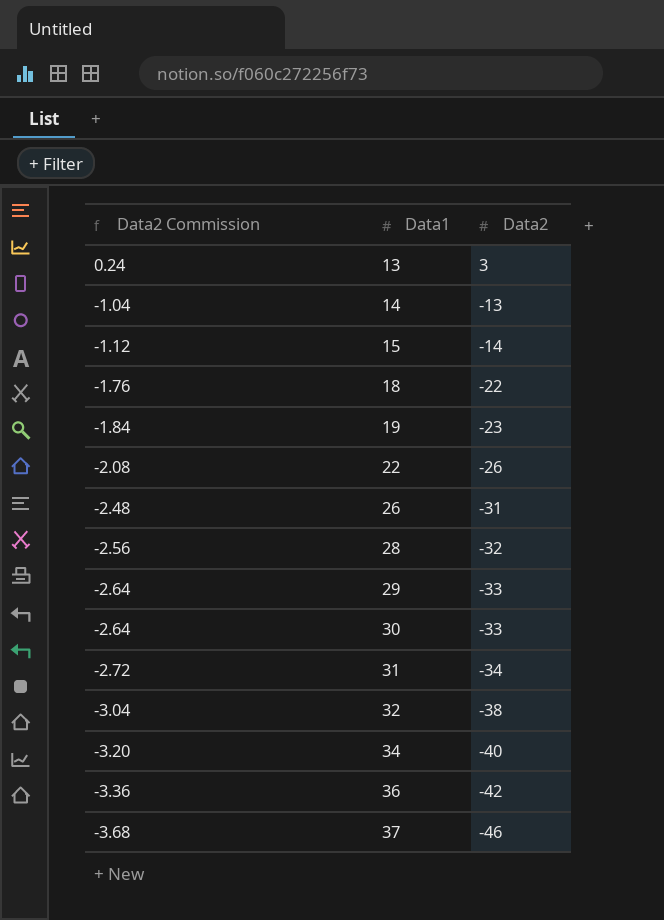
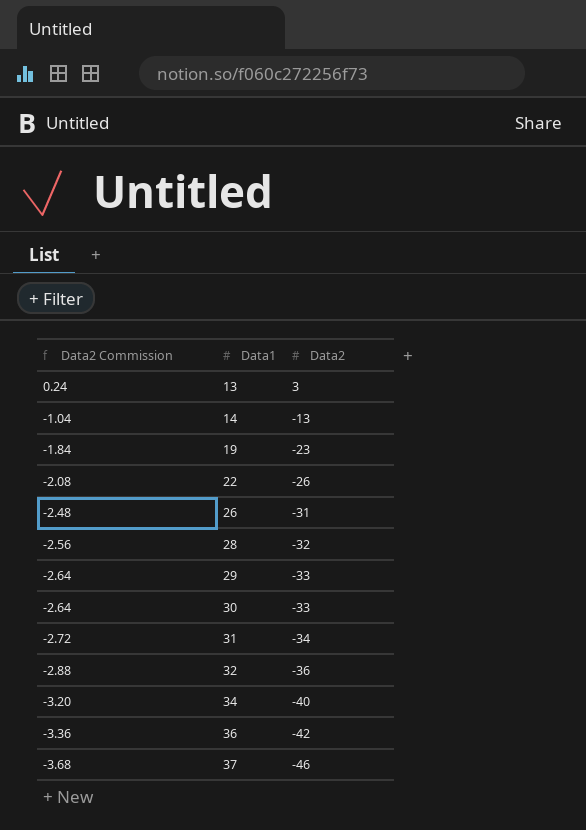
row 15: -1.12 | -14 -> none
row 18: -1.76 | -22 -> none
32 | Data2 Commission: -3.04 -> -2.88
32 | Data2: -38 -> -36

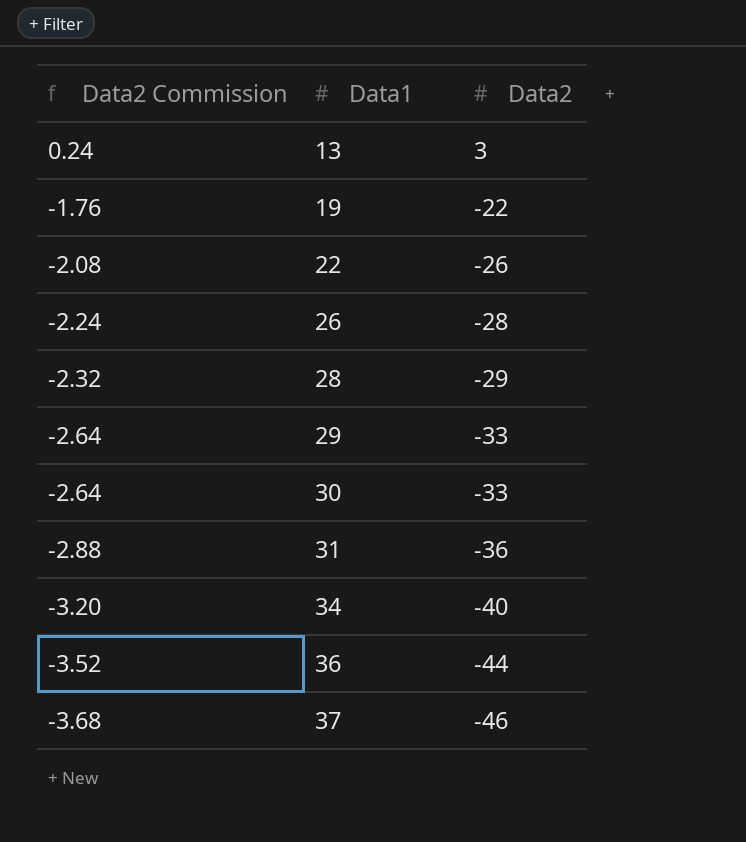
row 14: -1.04 | -13 -> none
row 32: -2.88 | -36 -> none
19 | Data2 Commission: -1.84 -> -1.76
19 | Data2: -23 -> -22
26 | Data2 Commission: -2.48 -> -2.24
26 | Data2: -31 -> -28
28 | Data2 Commission: -2.56 -> -2.32
28 | Data2: -32 -> -29
31 | Data2 Commission: -2.72 -> -2.88
31 | Data2: -34 -> -36
36 | Data2 Commission: -3.36 -> -3.52
36 | Data2: -42 -> -44

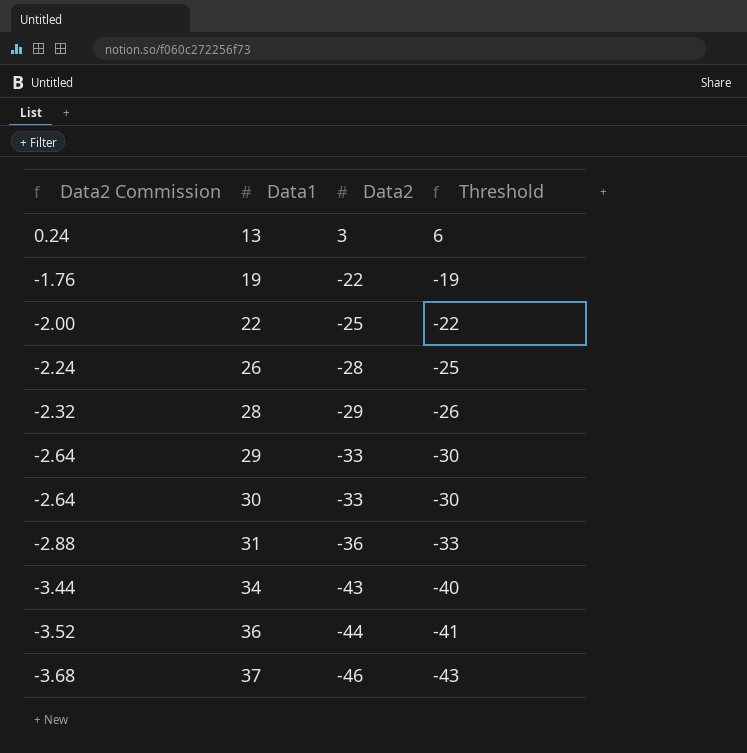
column Threshold | formula: none -> [Data2] + 3
22 | Data2 Commission: -2.08 -> -2.00
22 | Data2: -26 -> -25
34 | Data2 Commission: -3.20 -> -3.44
34 | Data2: -40 -> -43

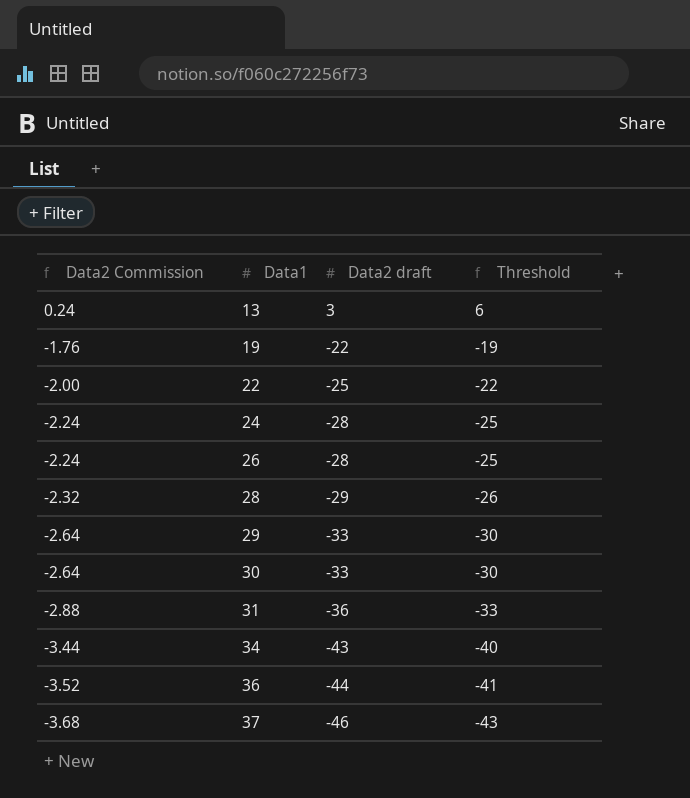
column name: Data2 -> Data2 draft
row 24: none -> -2.24 | -28 | -25

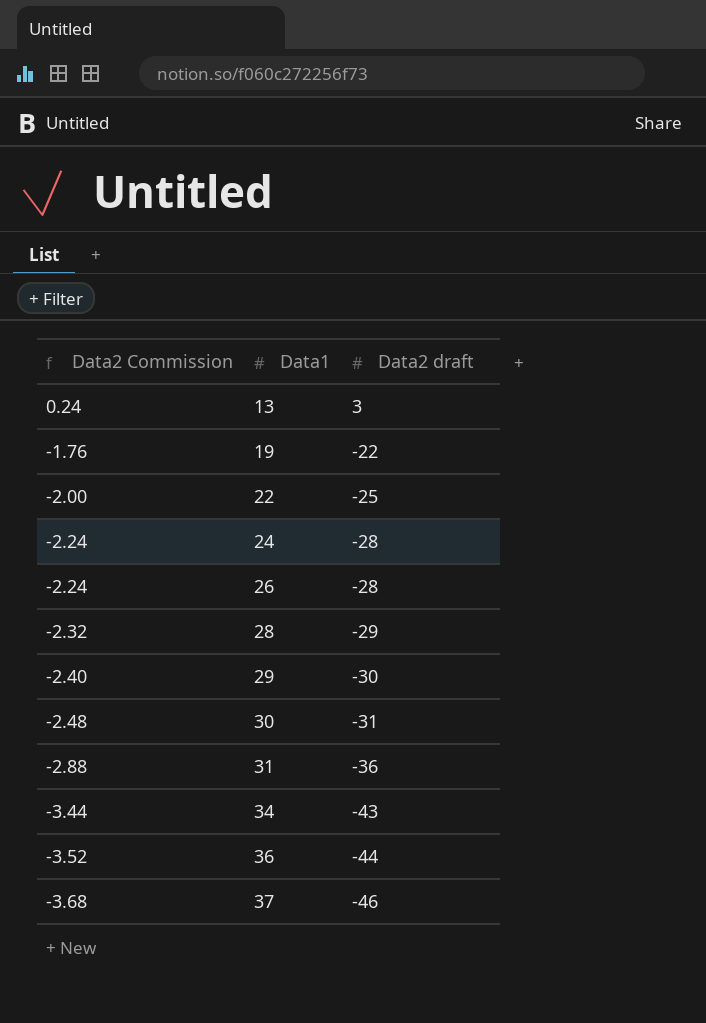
column Threshold | formula: [Data2 draft] + 3 -> none
29 | Data2 Commission: -2.64 -> -2.40
29 | Data2 draft: -33 -> -30
30 | Data2 Commission: -2.64 -> -2.48
30 | Data2 draft: -33 -> -31

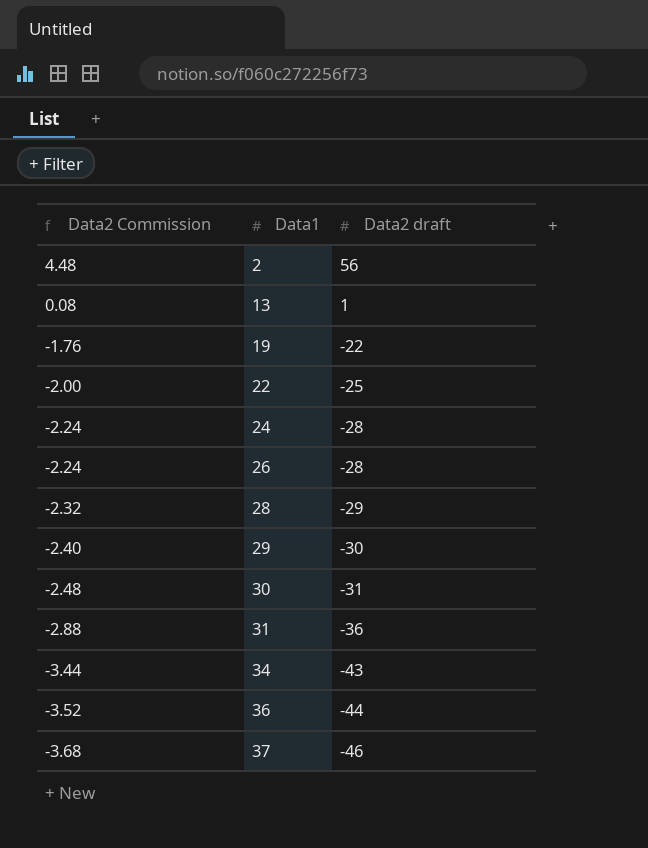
row 2: none -> 4.48 | 56
13 | Data2 Commission: 0.24 -> 0.08
13 | Data2 draft: 3 -> 1

